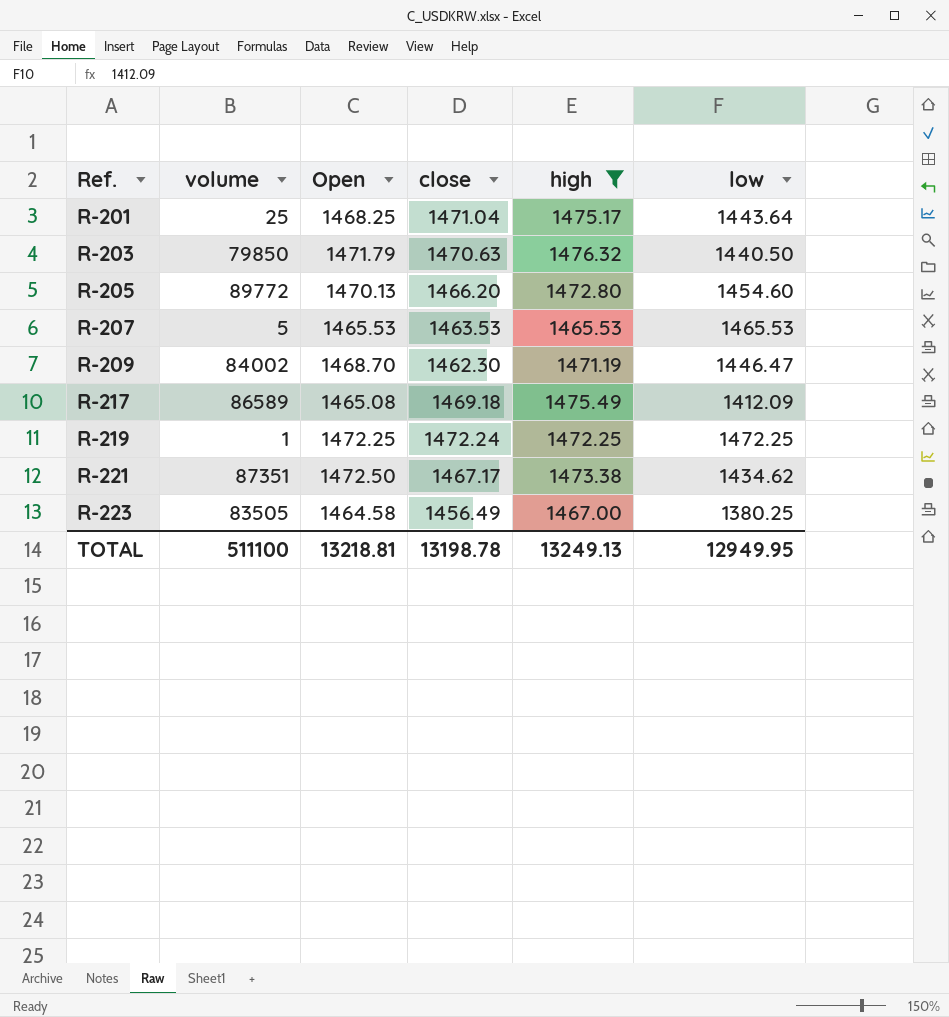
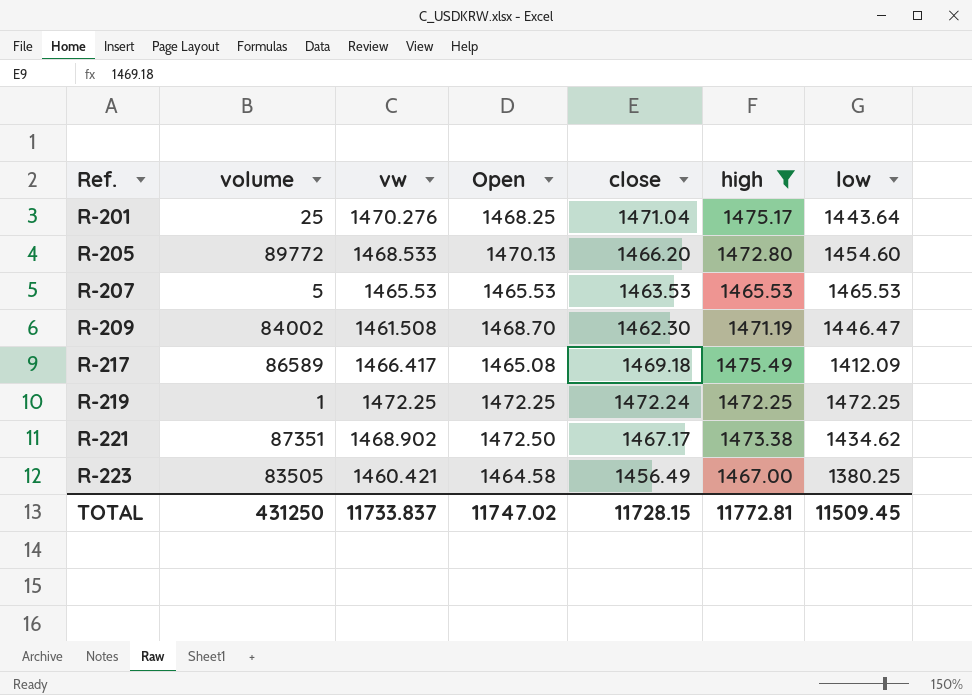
column vw | position: none -> 3
row R-203: 79850 | 1471.79 | 1470.63 | 1476.32 | 1440.50 -> none
TOTAL | volume: 511100 -> 431250
TOTAL | Open: 13218.81 -> 11747.02
TOTAL | close: 13198.78 -> 11728.15
TOTAL | high: 13249.13 -> 11772.81
TOTAL | low: 12949.95 -> 11509.45

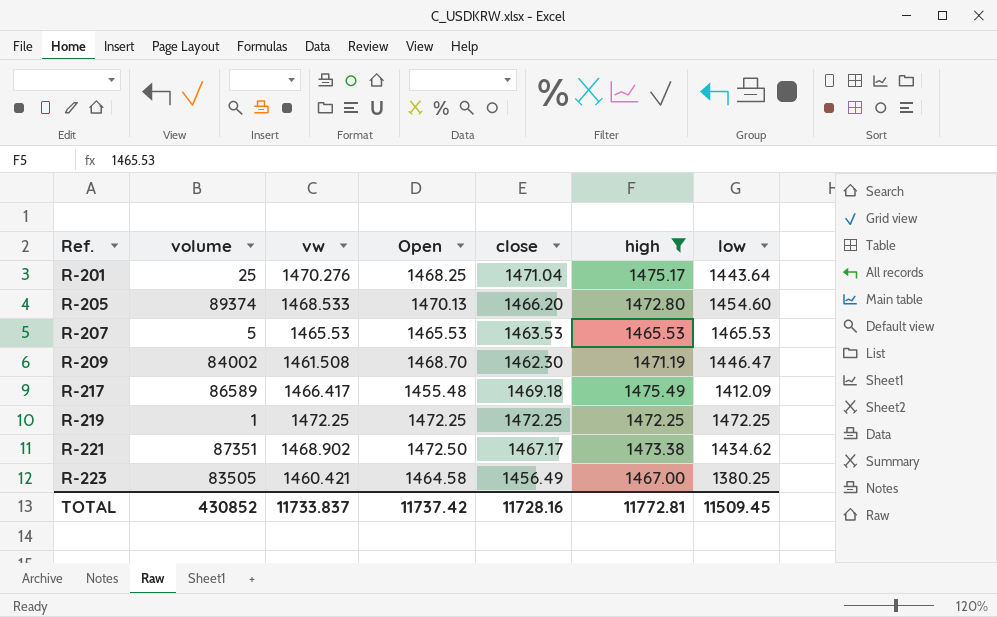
R-205 | volume: 89772 -> 89374
R-217 | Open: 1465.08 -> 1455.48
R-219 | close: 1472.24 -> 1472.25
TOTAL | volume: 431250 -> 430852
TOTAL | Open: 11747.02 -> 11737.42
TOTAL | close: 11728.15 -> 11728.16

